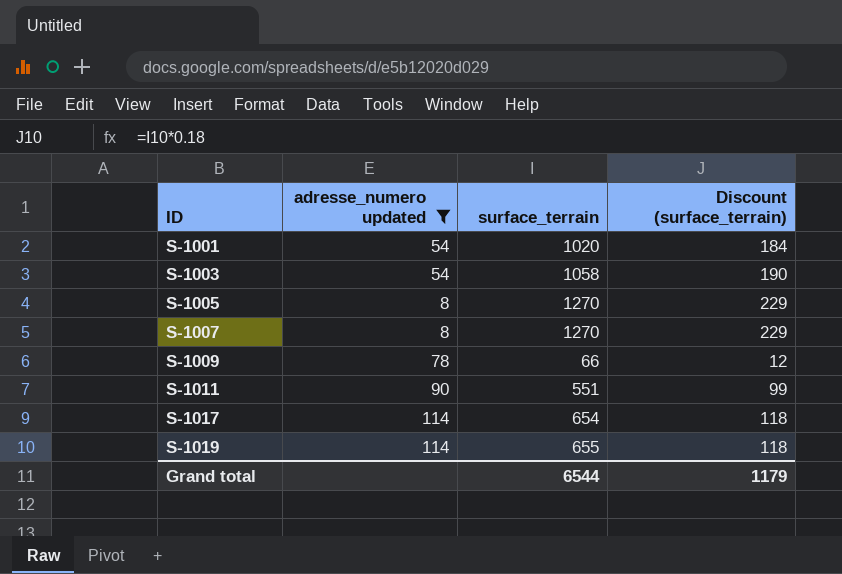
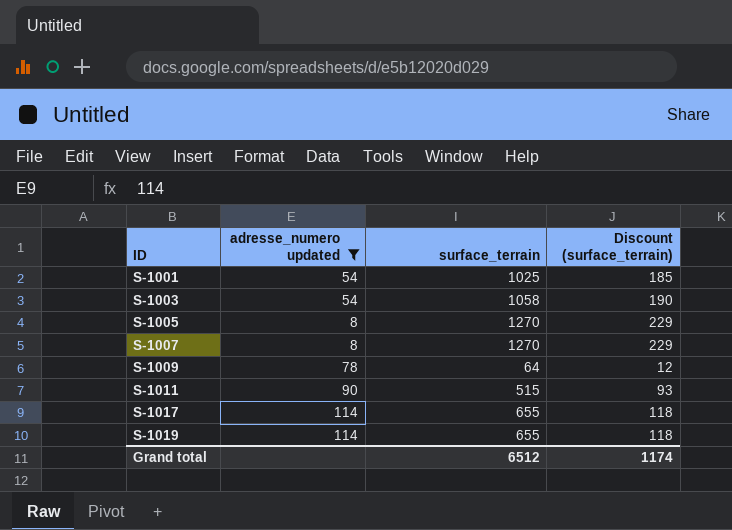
S-1001 | surface_terrain: 1020 -> 1025
S-1001 | Discount (surface_terrain): 184 -> 185
S-1009 | surface_terrain: 66 -> 64
S-1011 | surface_terrain: 551 -> 515
S-1011 | Discount (surface_terrain): 99 -> 93
S-1017 | surface_terrain: 654 -> 655
Grand total | surface_terrain: 6544 -> 6512
Grand total | Discount (surface_terrain): 1179 -> 1174

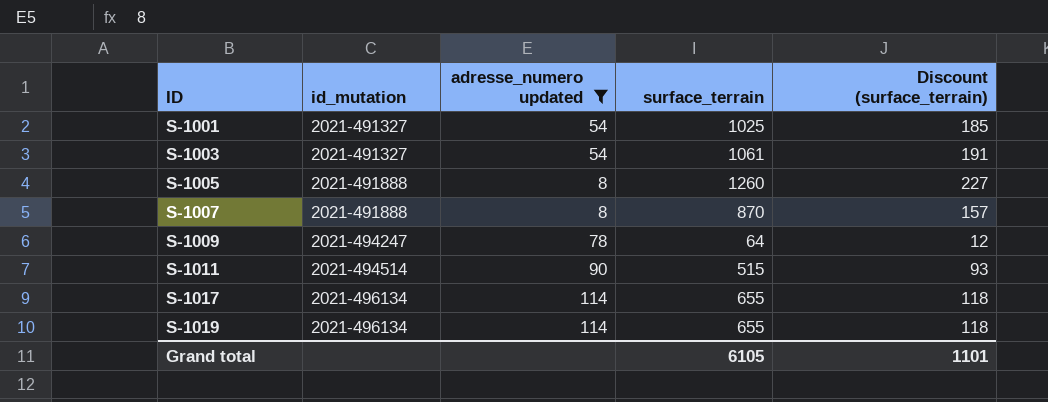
column id_mutation | position: none -> 2
S-1003 | surface_terrain: 1058 -> 1061
S-1003 | Discount (surface_terrain): 190 -> 191
S-1005 | surface_terrain: 1270 -> 1260
S-1005 | Discount (surface_terrain): 229 -> 227
S-1007 | surface_terrain: 1270 -> 870
S-1007 | Discount (surface_terrain): 229 -> 157
Grand total | surface_terrain: 6512 -> 6105
Grand total | Discount (surface_terrain): 1174 -> 1101

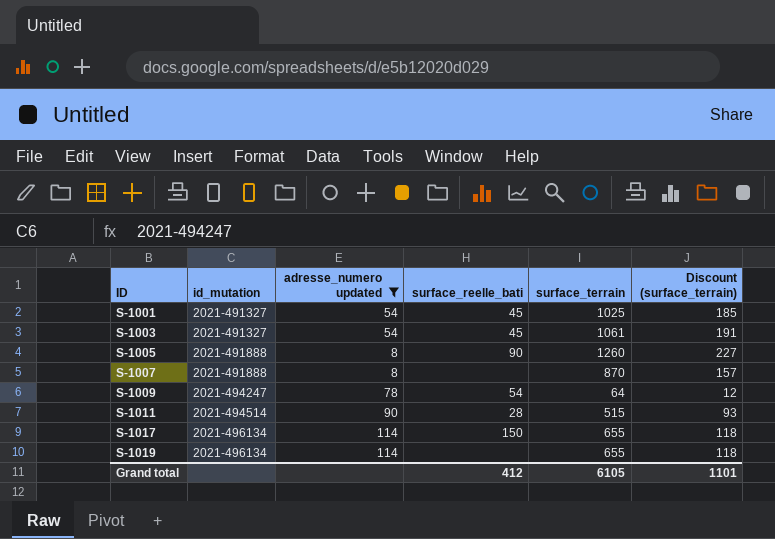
column surface_reelle_bati | position: none -> 4

